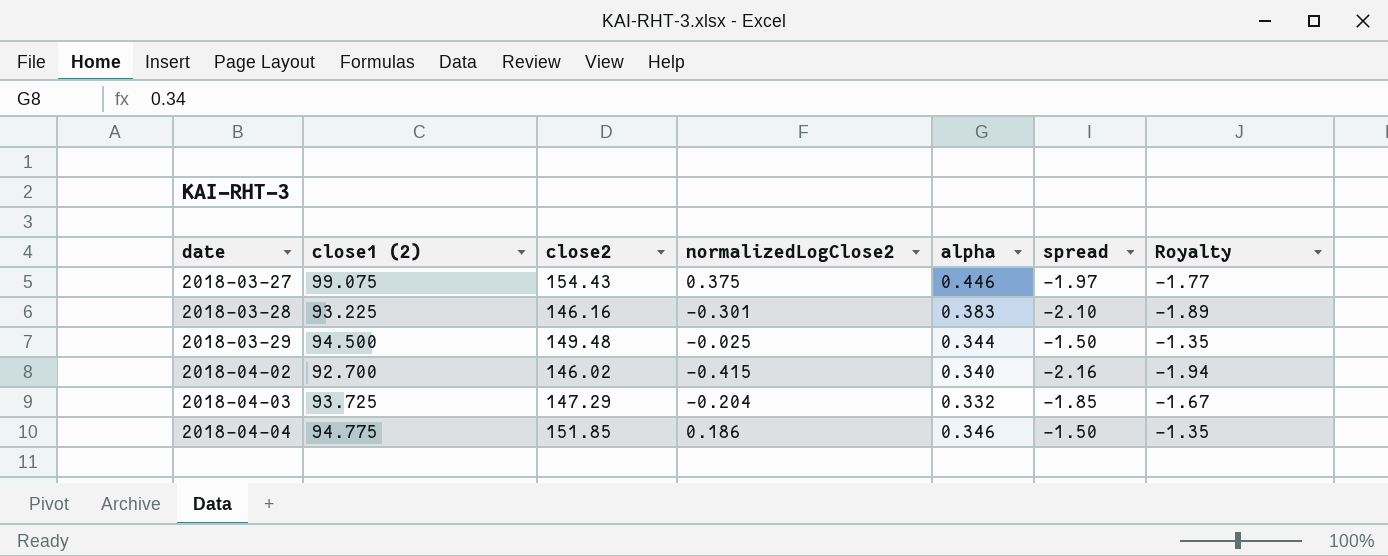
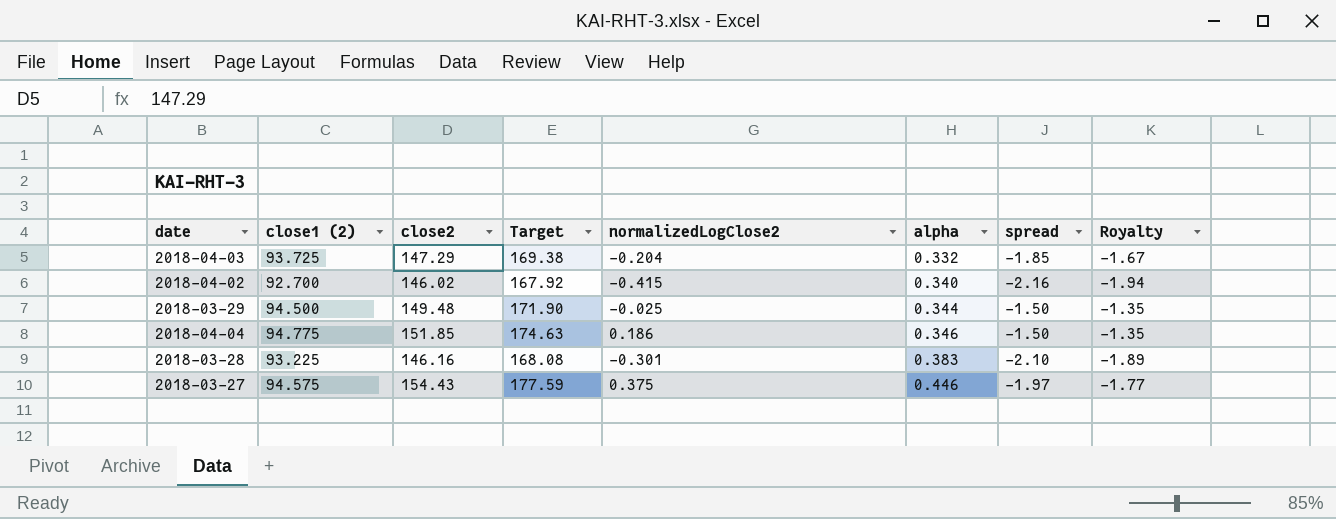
row order: date ascending -> alpha ascending
column Target | formula: none -> [close2] * 1.15
2018-03-27 | close1 (2): 99.075 -> 94.575

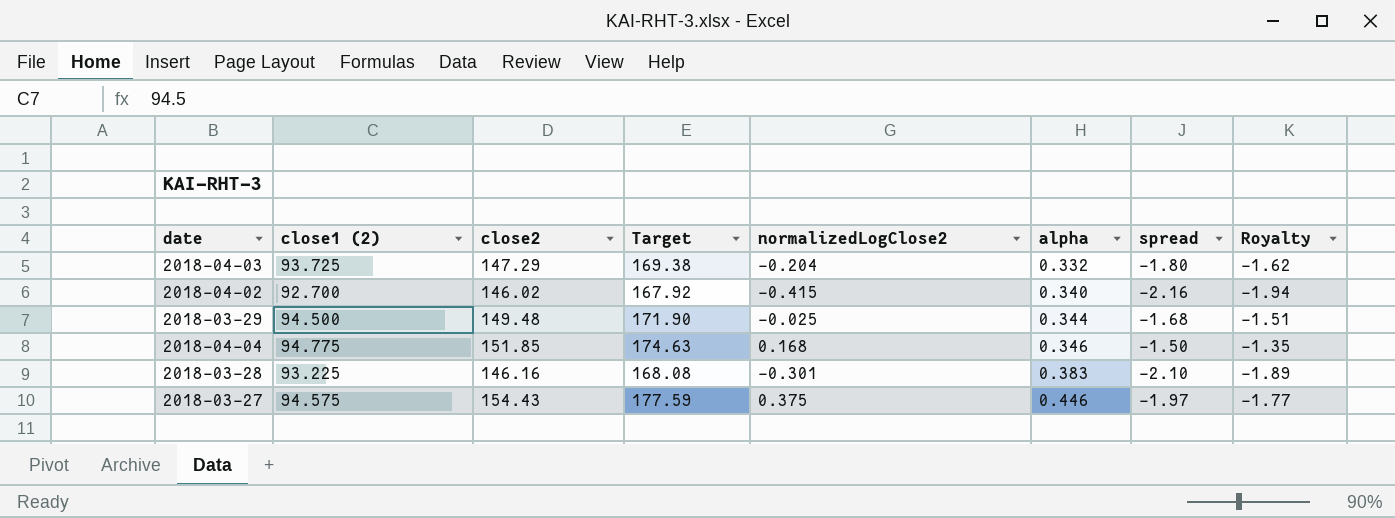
2018-04-03 | spread: -1.85 -> -1.80
2018-04-03 | Royalty: -1.67 -> -1.62
2018-03-29 | spread: -1.50 -> -1.68
2018-03-29 | Royalty: -1.35 -> -1.51
2018-04-04 | normalizedLogClose2: 0.186 -> 0.168

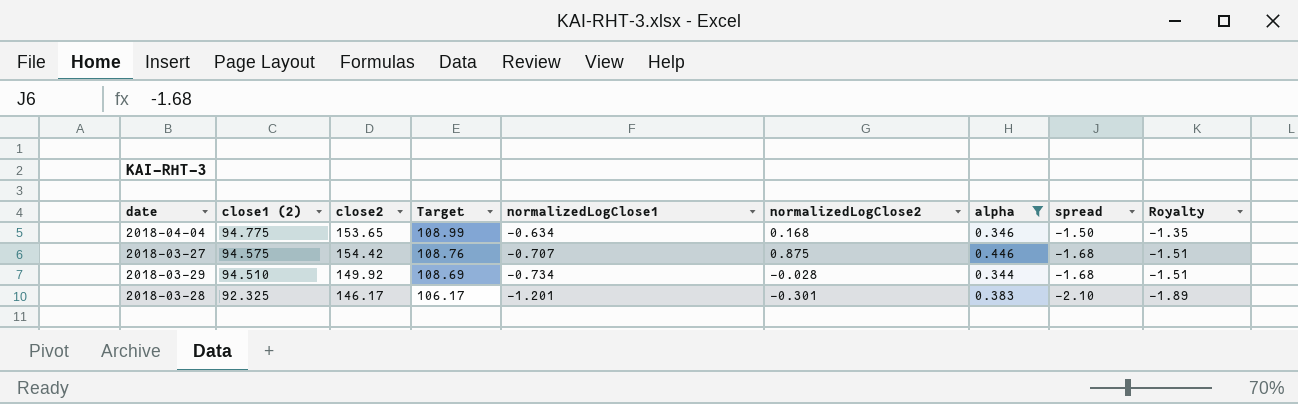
filter: none -> alpha >= 0.344
row order: alpha ascending -> close1 (2) descending
column Target | formula: [close2] * 1.15 -> [close1 (2)] * 1.15
column normalizedLogClose1 | position: none -> 5
2018-04-04 | close2: 151.85 -> 153.65
2018-03-27 | close2: 154.43 -> 154.42
2018-03-27 | normalizedLogClose2: 0.375 -> 0.875
2018-03-27 | spread: -1.97 -> -1.68
2018-03-27 | Royalty: -1.77 -> -1.51
2018-03-29 | close1 (2): 94.500 -> 94.510
2018-03-29 | close2: 149.48 -> 149.92
2018-03-29 | normalizedLogClose2: -0.025 -> -0.028
2018-03-28 | close1 (2): 93.225 -> 92.325
2018-03-28 | close2: 146.16 -> 146.17

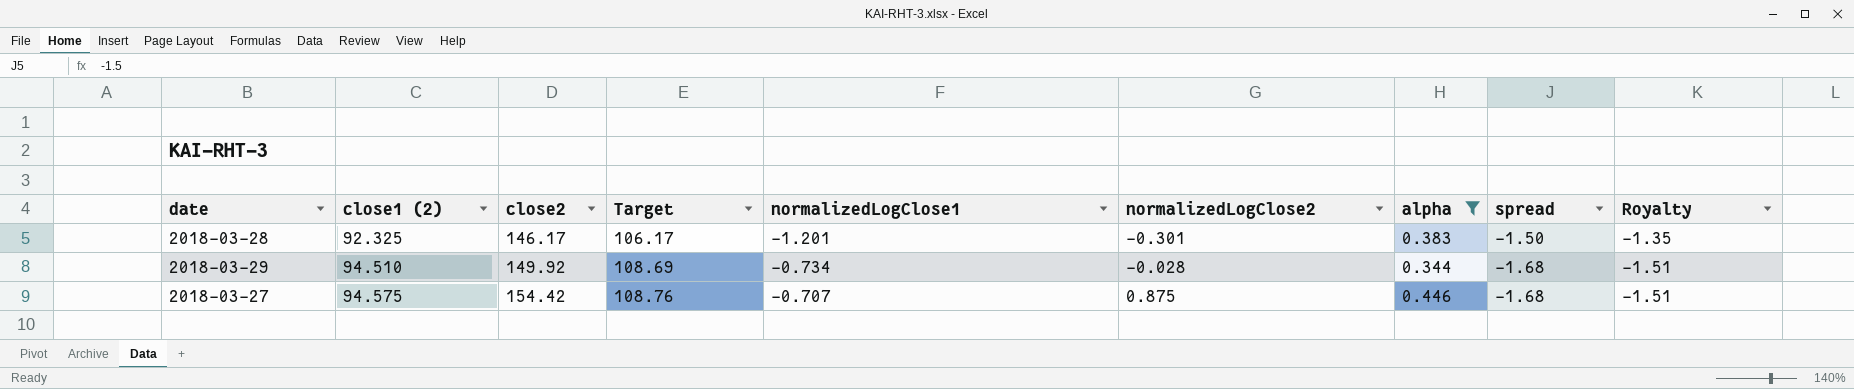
row order: close1 (2) descending -> close1 (2) ascending
row 2018-04-04: 94.775 | 153.65 | 108.99 | -0.634 | 0.168 | 0.346 | -1.50 | -1.35 -> none
2018-03-28 | spread: -2.10 -> -1.50
2018-03-28 | Royalty: -1.89 -> -1.35

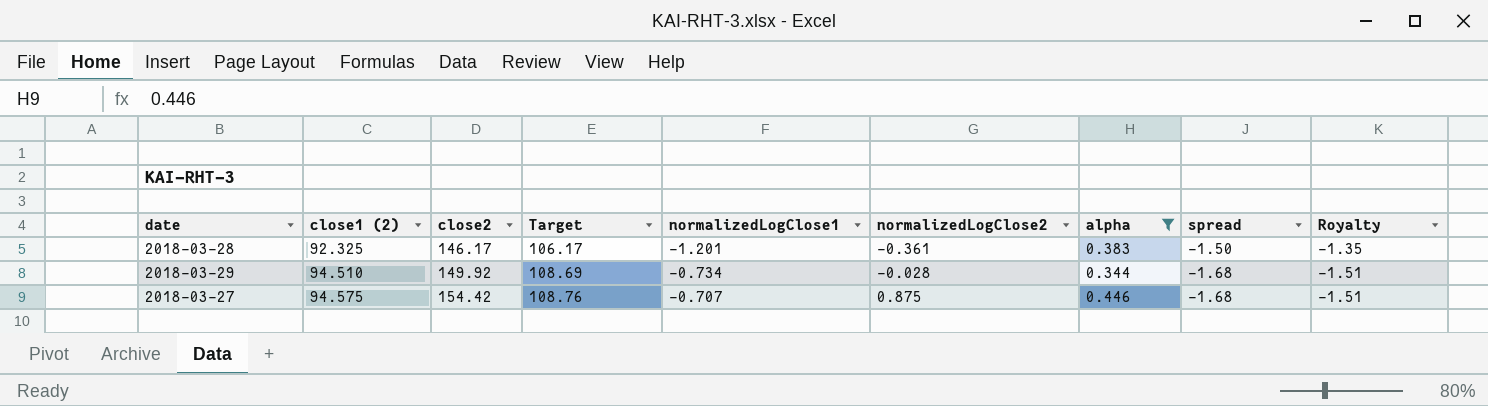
2018-03-28 | normalizedLogClose2: -0.301 -> -0.361

